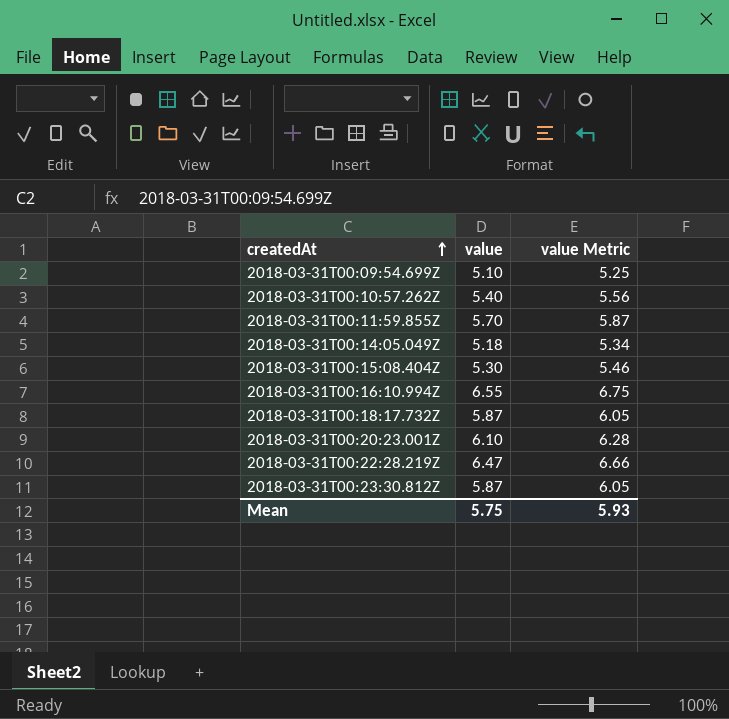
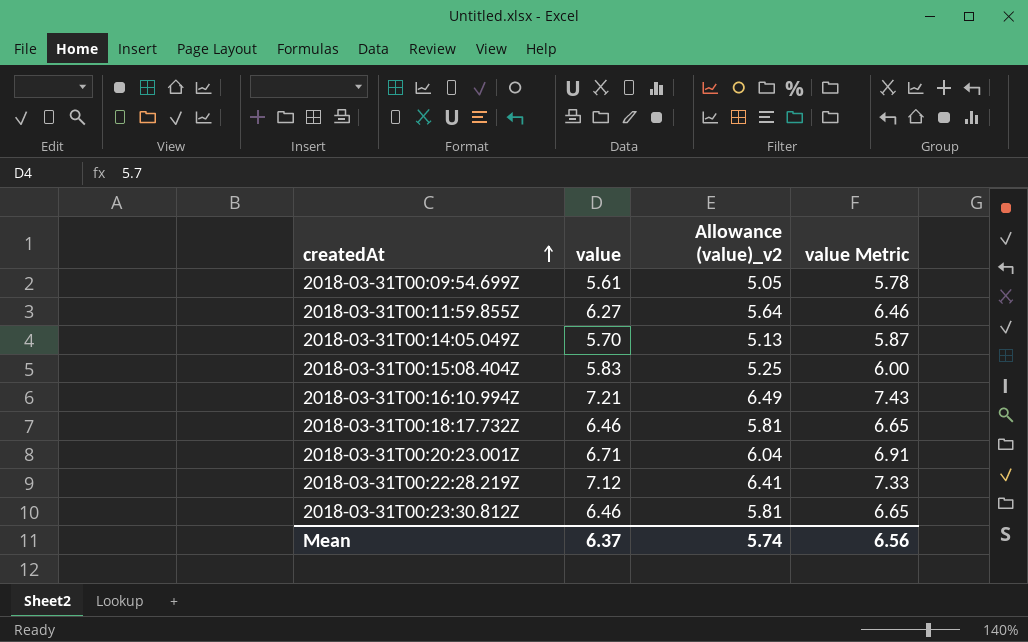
column Allowance (value)_v2 | formula: none -> [value] * 0.9
row 2018-03-31T00:10:57.262Z: 5.40 | 5.56 -> none
2018-03-31T00:09:54.699Z | value: 5.10 -> 5.61
2018-03-31T00:09:54.699Z | value Metric: 5.25 -> 5.78
2018-03-31T00:11:59.855Z | value: 5.70 -> 6.27
2018-03-31T00:11:59.855Z | value Metric: 5.87 -> 6.46
2018-03-31T00:14:05.049Z | value: 5.18 -> 5.70
2018-03-31T00:14:05.049Z | value Metric: 5.34 -> 5.87
2018-03-31T00:15:08.404Z | value: 5.30 -> 5.83
2018-03-31T00:15:08.404Z | value Metric: 5.46 -> 6.00
2018-03-31T00:16:10.994Z | value: 6.55 -> 7.21
2018-03-31T00:16:10.994Z | value Metric: 6.75 -> 7.43
2018-03-31T00:18:17.732Z | value: 5.87 -> 6.46
2018-03-31T00:18:17.732Z | value Metric: 6.05 -> 6.65
2018-03-31T00:20:23.001Z | value: 6.10 -> 6.71
2018-03-31T00:20:23.001Z | value Metric: 6.28 -> 6.91
2018-03-31T00:22:28.219Z | value: 6.47 -> 7.12
2018-03-31T00:22:28.219Z | value Metric: 6.66 -> 7.33
2018-03-31T00:23:30.812Z | value: 5.87 -> 6.46
2018-03-31T00:23:30.812Z | value Metric: 6.05 -> 6.65
Mean | value: 5.75 -> 6.37
Mean | value Metric: 5.93 -> 6.56

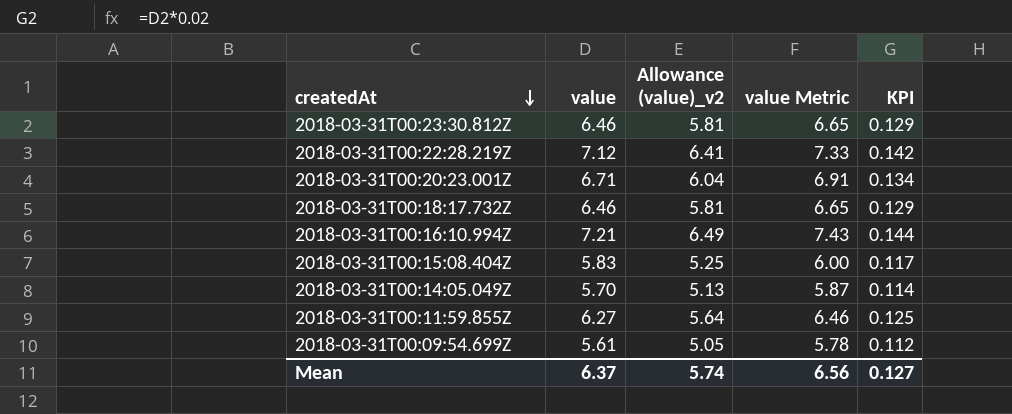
row order: createdAt ascending -> createdAt descending
column KPI | formula: none -> [value] * 0.02

